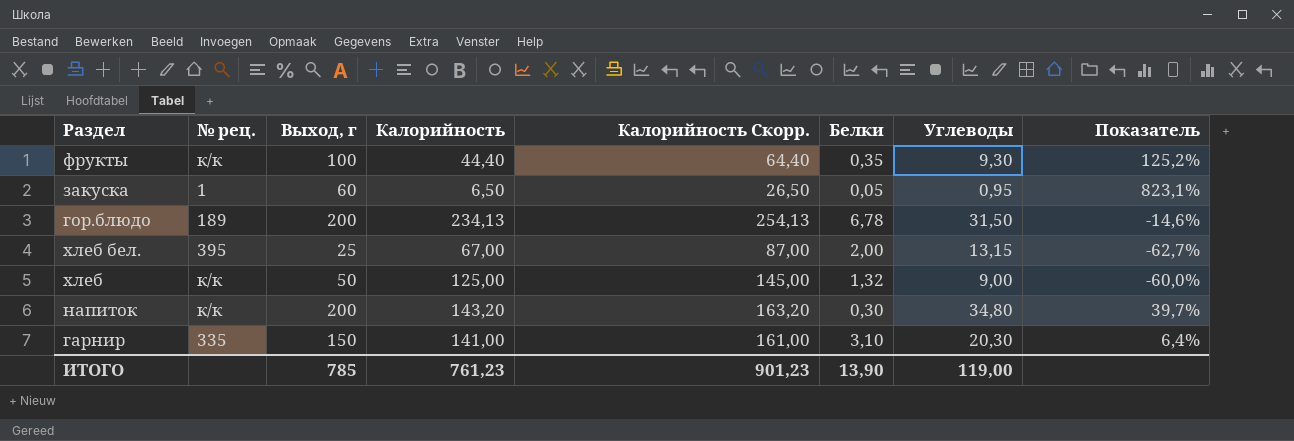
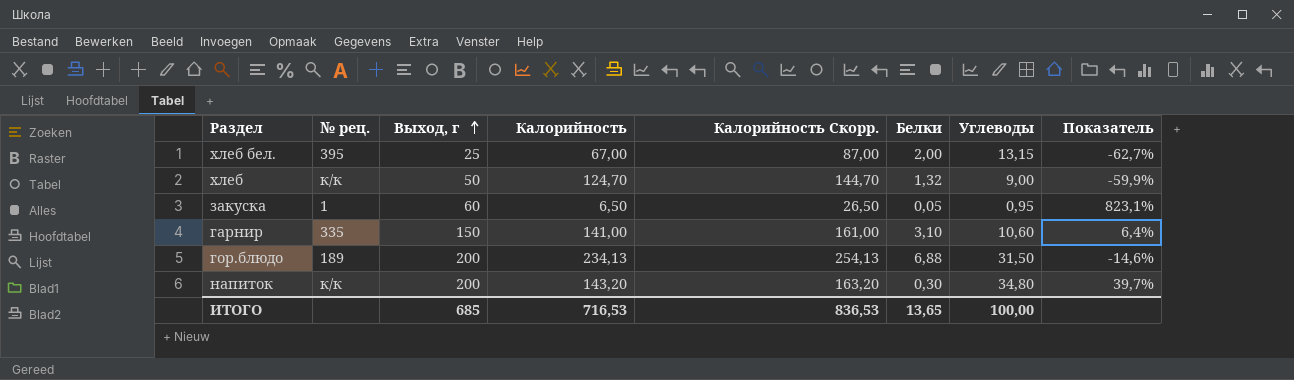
row order: none -> Выход, г ascending
row фрукты: к/к | 100 | 44,40 | 64,40 | 0,35 | 9,30 | 125,2% -> none
хлеб | Калорийность: 125,00 -> 124,70
хлеб | Калорийность Скорр.: 145,00 -> 144,70
хлеб | Показатель: -60,0% -> -59,9%
гарнир | Углеводы: 20,30 -> 10,60
гор.блюдо | Белки: 6,78 -> 6,88
ИТОГО | Выход, г: 785 -> 685
ИТОГО | Калорийность: 761,23 -> 716,53
ИТОГО | Калорийность Скорр.: 901,23 -> 836,53
ИТОГО | Белки: 13,90 -> 13,65
ИТОГО | Углеводы: 119,00 -> 100,00

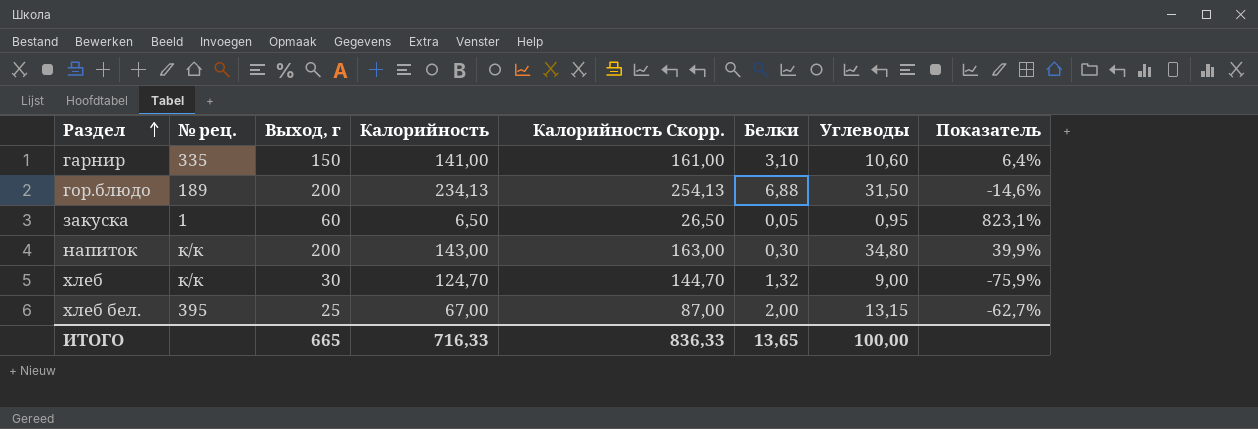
row order: Выход, г ascending -> Раздел ascending
напиток | Калорийность: 143,20 -> 143,00
напиток | Калорийность Скорр.: 163,20 -> 163,00
напиток | Показатель: 39,7% -> 39,9%
хлеб | Выход, г: 50 -> 30
хлеб | Показатель: -59,9% -> -75,9%
ИТОГО | Выход, г: 685 -> 665
ИТОГО | Калорийность: 716,53 -> 716,33
ИТОГО | Калорийность Скорр.: 836,53 -> 836,33

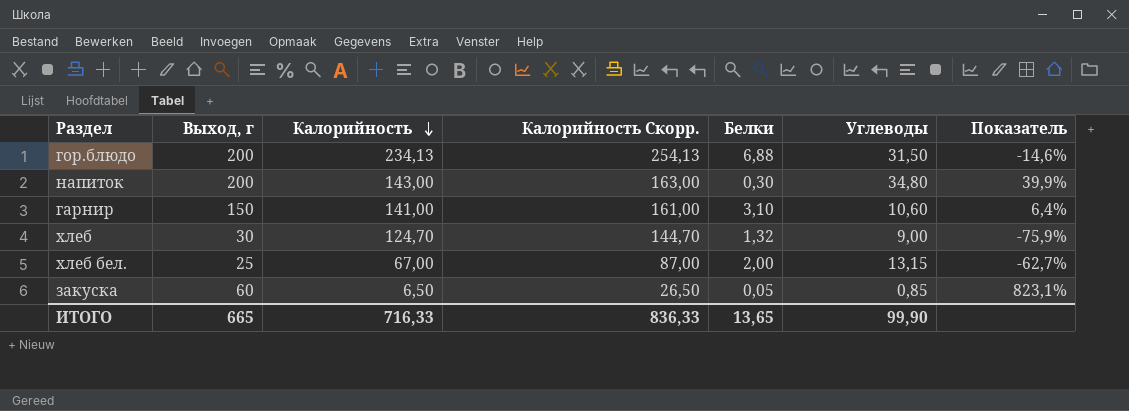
row order: Раздел ascending -> Калорийность descending
column № рец. | position: 2 -> none
закуска | Углеводы: 0,95 -> 0,85
ИТОГО | Углеводы: 100,00 -> 99,90

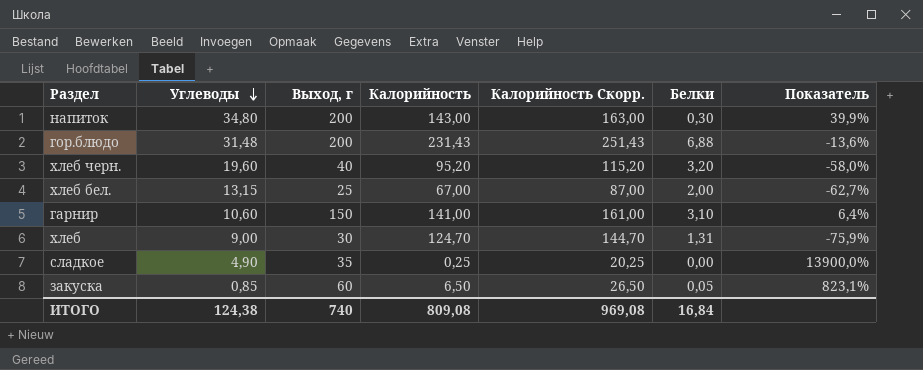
row order: Калорийность descending -> Углеводы descending
column Углеводы | position: 6 -> 2
гор.блюдо | Углеводы: 31,50 -> 31,48
гор.блюдо | Калорийность: 234,13 -> 231,43
гор.блюдо | Калорийность Скорр.: 254,13 -> 251,43
гор.блюдо | Показатель: -14,6% -> -13,6%
row хлеб черн.: none -> 19,60 | 40 | 95,20 | 115,20 | 3,20 | -58,0%
хлеб | Белки: 1,32 -> 1,31
row сладкое: none -> 4,90 | 35 | 0,25 | 20,25 | 0,00 | 13900,0%
ИТОГО | Углеводы: 99,90 -> 124,38
ИТОГО | Выход, г: 665 -> 740
ИТОГО | Калорийность: 716,33 -> 809,08
ИТОГО | Калорийность Скорр.: 836,33 -> 969,08
ИТОГО | Белки: 13,65 -> 16,84

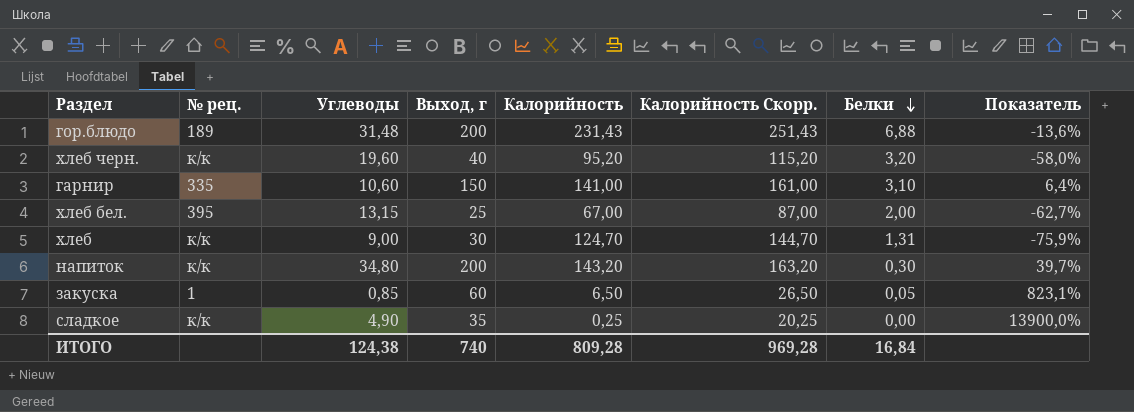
row order: Углеводы descending -> Белки descending
column № рец. | position: none -> 2
напиток | Калорийность: 143,00 -> 143,20
напиток | Калорийность Скорр.: 163,00 -> 163,20
напиток | Показатель: 39,9% -> 39,7%
ИТОГО | Калорийность: 809,08 -> 809,28
ИТОГО | Калорийность Скорр.: 969,08 -> 969,28

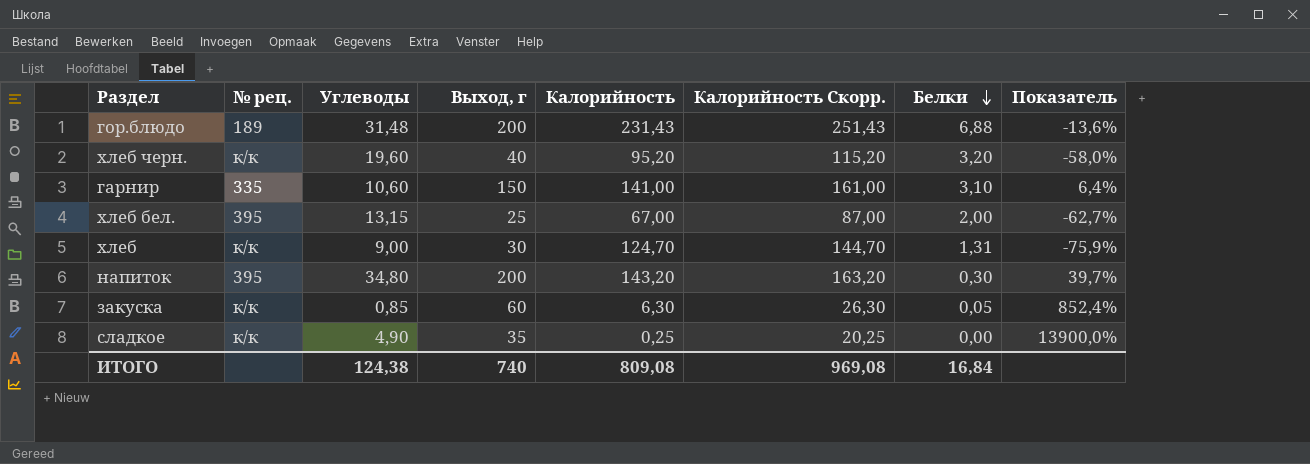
напиток | № рец.: к/к -> 395
закуска | № рец.: 1 -> к/к
закуска | Калорийность: 6,50 -> 6,30
закуска | Калорийность Скорр.: 26,50 -> 26,30
закуска | Показатель: 823,1% -> 852,4%
ИТОГО | Калорийность: 809,28 -> 809,08
ИТОГО | Калорийность Скорр.: 969,28 -> 969,08

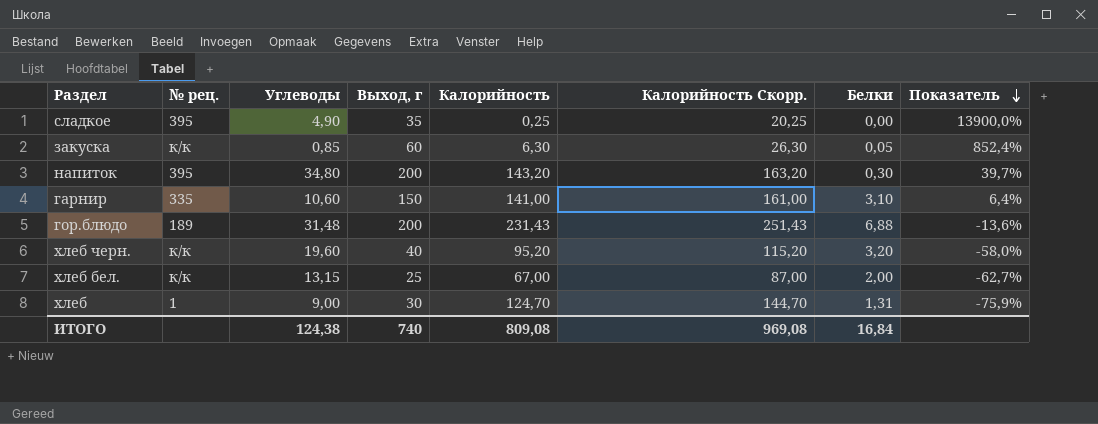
row order: Белки descending -> Показатель descending
сладкое | № рец.: к/к -> 395
хлеб бел. | № рец.: 395 -> к/к
хлеб | № рец.: к/к -> 1

